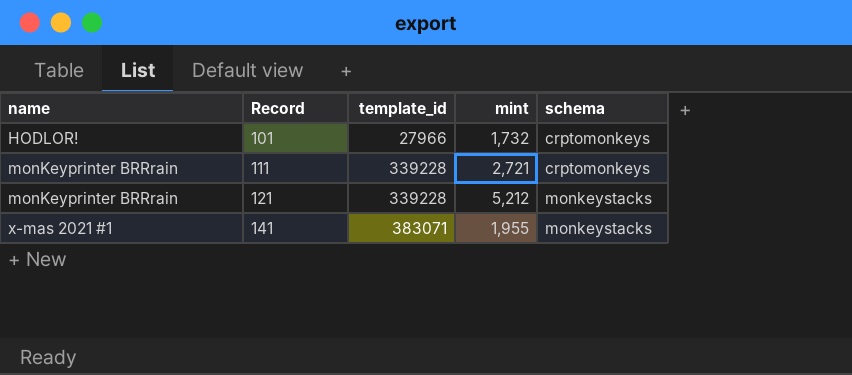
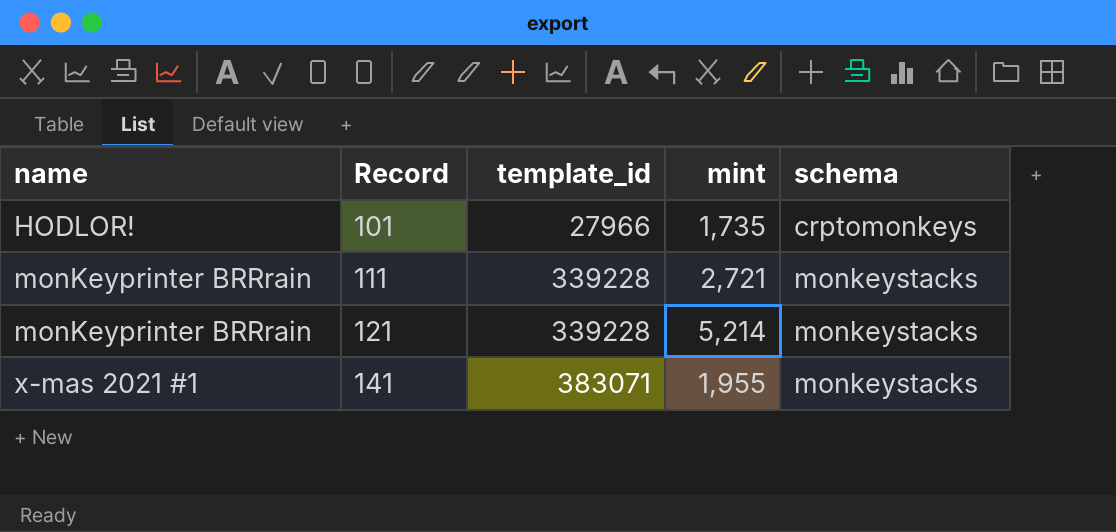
101 | mint: 1,732 -> 1,735
111 | schema: crptomonkeys -> monkeystacks
121 | mint: 5,212 -> 5,214

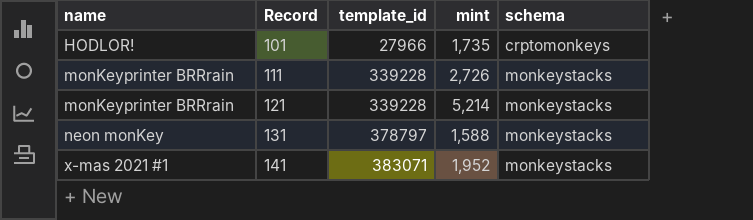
111 | mint: 2,721 -> 2,726
row 131: none -> neon monKey | 378797 | 1,588 | monkeystacks
141 | mint: 1,955 -> 1,952

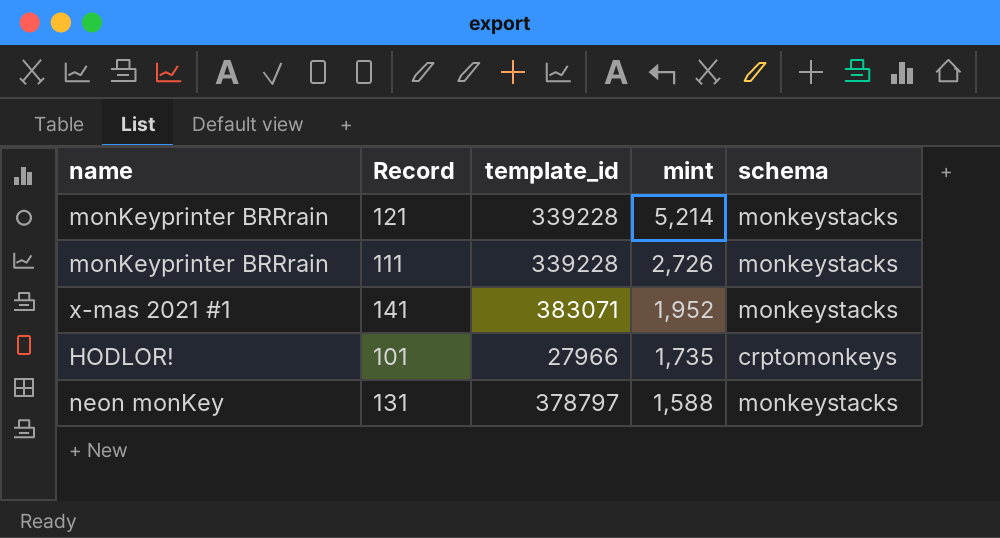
row order: name ascending -> mint descending

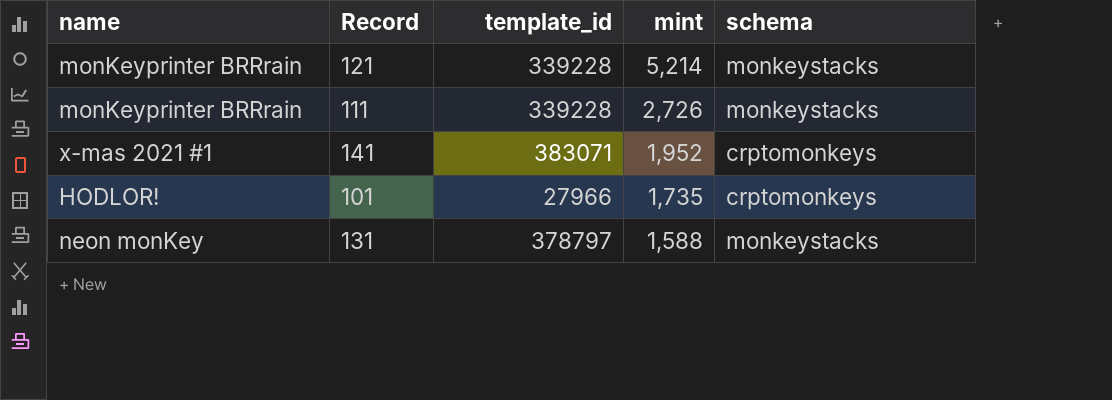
141 | schema: monkeystacks -> crptomonkeys

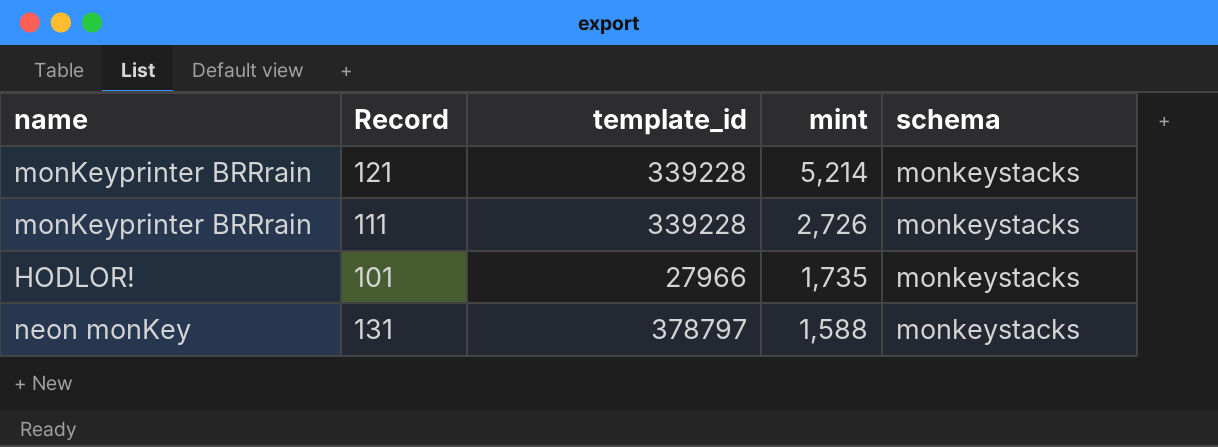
row 141: x-mas 2021 #1 | 383071 | 1,952 | crptomonkeys -> none
101 | schema: crptomonkeys -> monkeystacks

